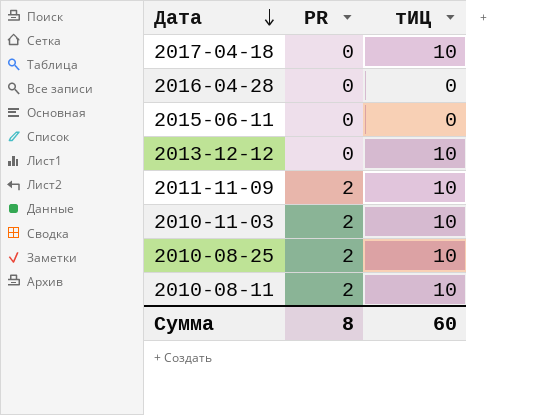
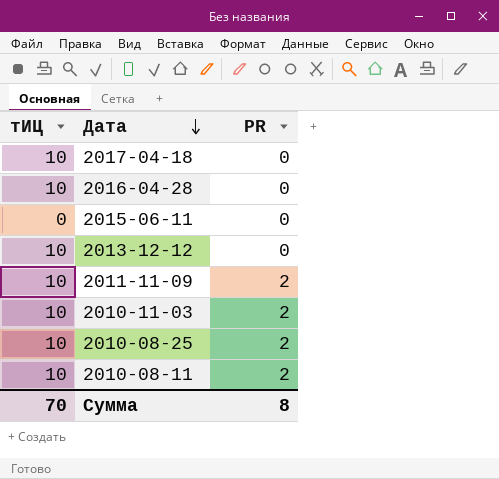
column тИЦ | position: 3 -> 1
2016-04-28 | тИЦ: 0 -> 10
Сумма | тИЦ: 60 -> 70

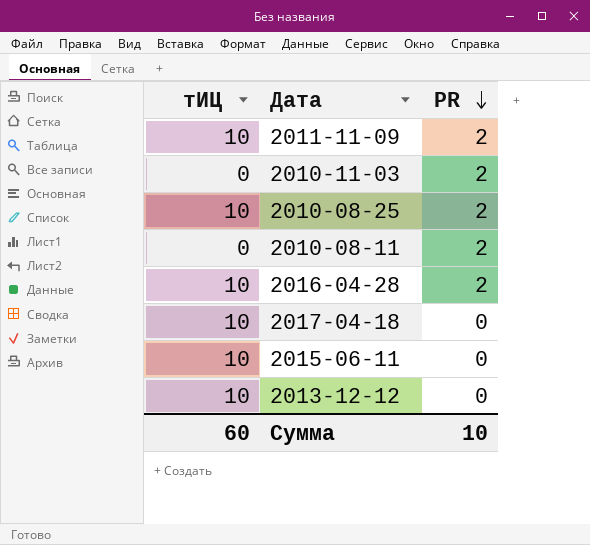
row order: Дата descending -> PR descending
2010-11-03 | тИЦ: 10 -> 0
2010-08-11 | тИЦ: 10 -> 0
2016-04-28 | PR: 0 -> 2
2015-06-11 | тИЦ: 0 -> 10
Сумма | тИЦ: 70 -> 60
Сумма | PR: 8 -> 10

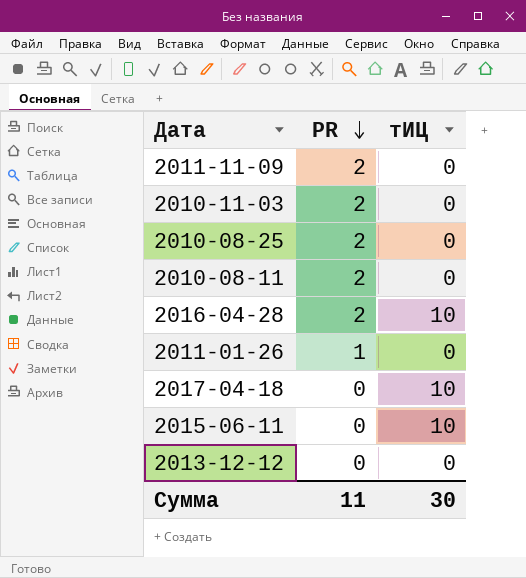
column тИЦ | position: 1 -> 3
2011-11-09 | тИЦ: 10 -> 0
2010-08-25 | тИЦ: 10 -> 0
row 2011-01-26: none -> 1 | 0
2013-12-12 | тИЦ: 10 -> 0
Сумма | PR: 10 -> 11
Сумма | тИЦ: 60 -> 30

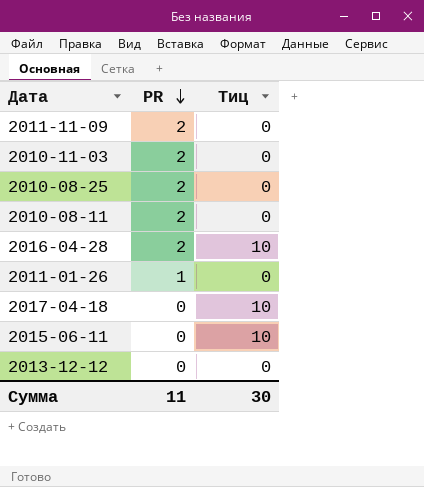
column name: тИЦ -> Тиц

